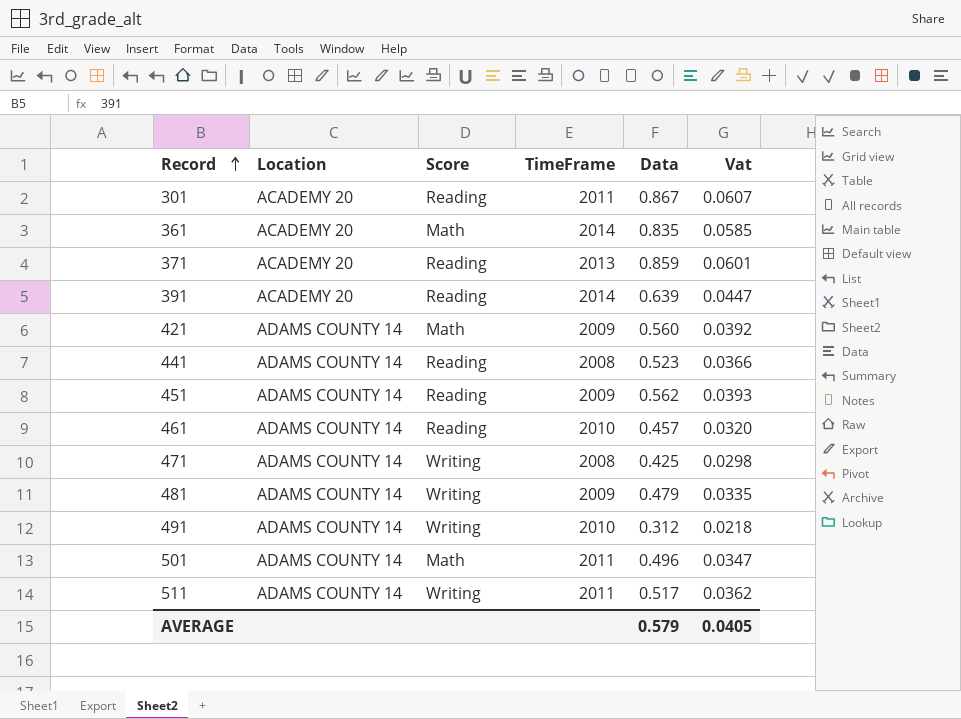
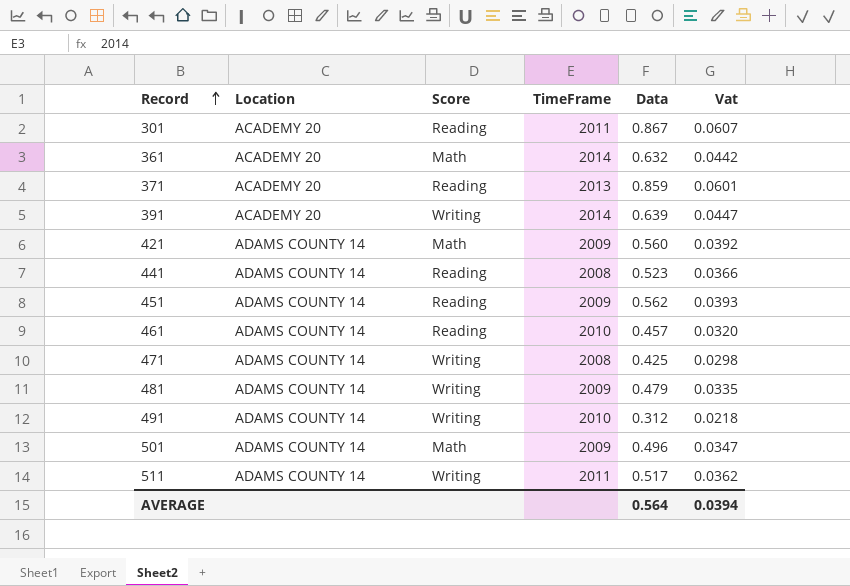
361 | Data: 0.835 -> 0.632
361 | Vat: 0.0585 -> 0.0442
391 | Score: Reading -> Writing
501 | TimeFrame: 2011 -> 2009
AVERAGE | Data: 0.579 -> 0.564
AVERAGE | Vat: 0.0405 -> 0.0394

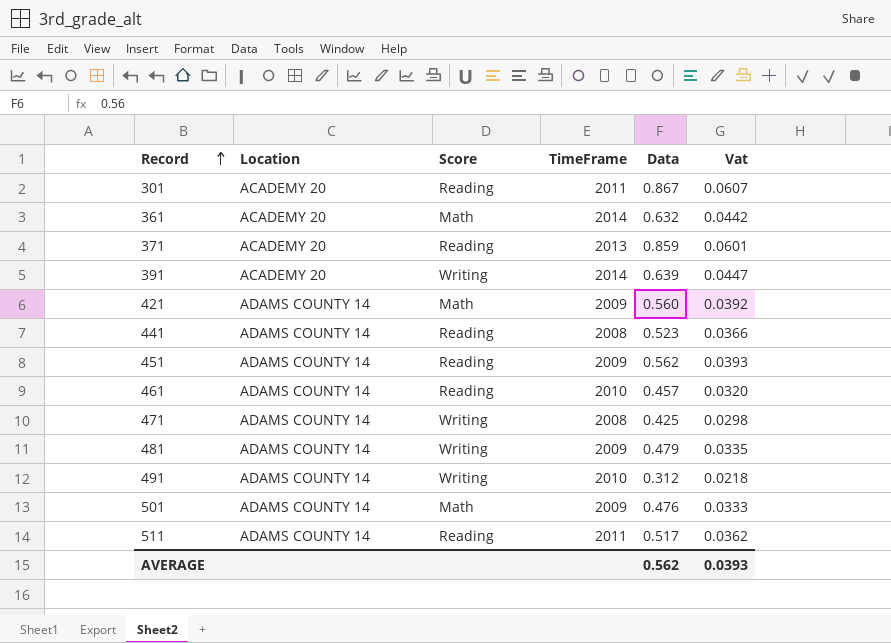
501 | Data: 0.496 -> 0.476
501 | Vat: 0.0347 -> 0.0333
511 | Score: Writing -> Reading
AVERAGE | Data: 0.564 -> 0.562
AVERAGE | Vat: 0.0394 -> 0.0393

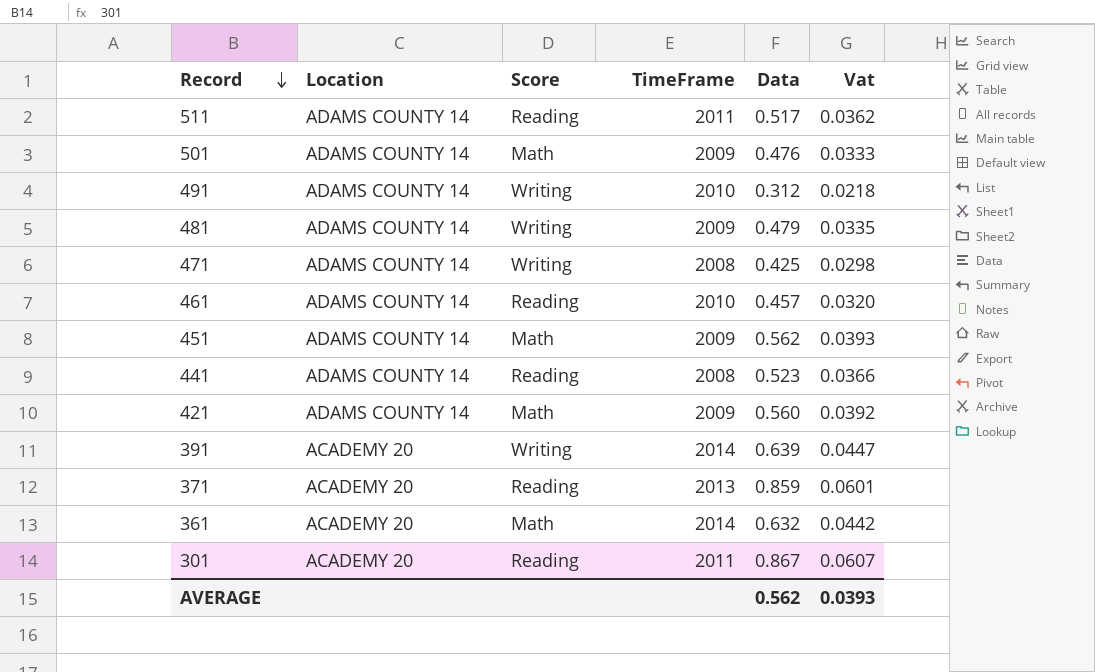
row order: Record ascending -> Record descending
451 | Score: Reading -> Math

